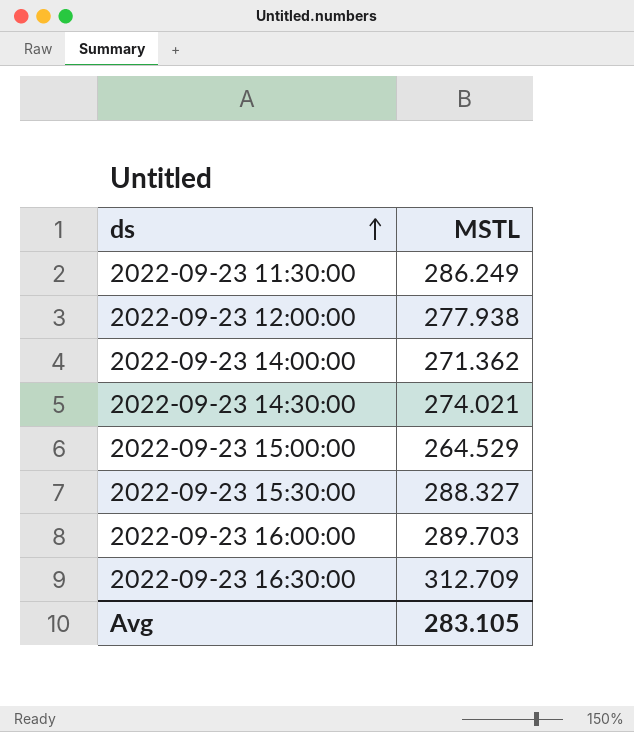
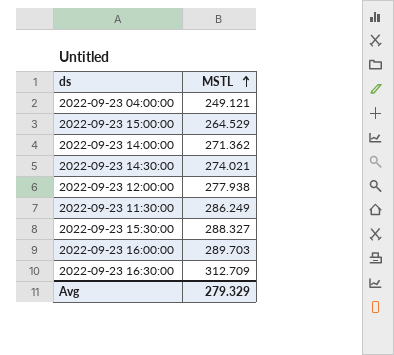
row order: ds ascending -> MSTL ascending
row 2022-09-23 04:00:00: none -> 249.121
Avg | MSTL: 283.105 -> 279.329

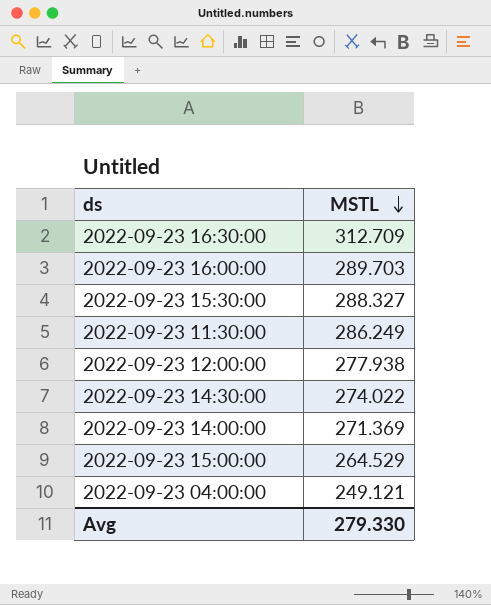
row order: MSTL ascending -> MSTL descending
2022-09-23 14:30:00 | MSTL: 274.021 -> 274.022
2022-09-23 14:00:00 | MSTL: 271.362 -> 271.369
Avg | MSTL: 279.329 -> 279.330

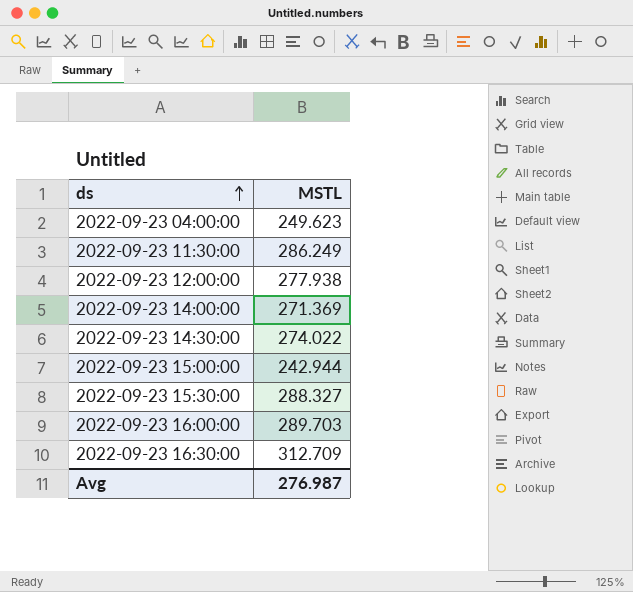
row order: MSTL descending -> ds ascending
2022-09-23 04:00:00 | MSTL: 249.121 -> 249.623
2022-09-23 15:00:00 | MSTL: 264.529 -> 242.944
Avg | MSTL: 279.330 -> 276.987

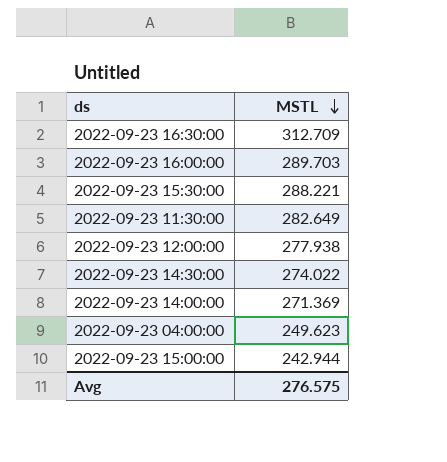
row order: ds ascending -> MSTL descending
2022-09-23 15:30:00 | MSTL: 288.327 -> 288.221
2022-09-23 11:30:00 | MSTL: 286.249 -> 282.649
Avg | MSTL: 276.987 -> 276.575

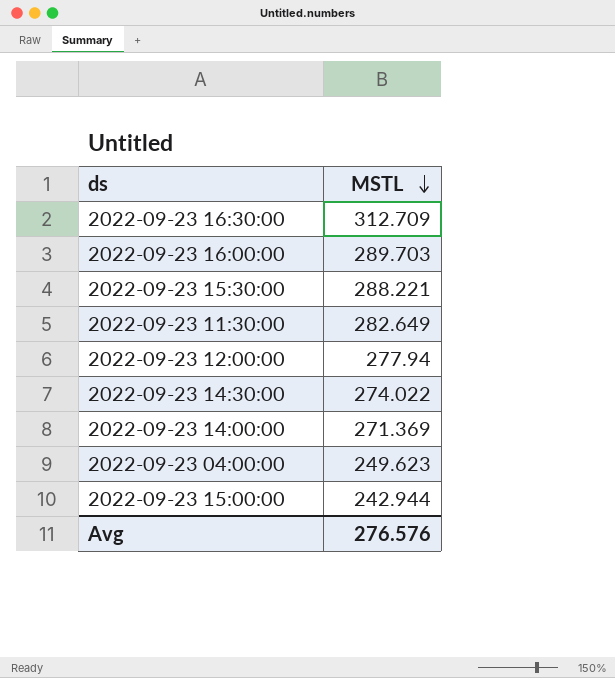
2022-09-23 12:00:00 | MSTL: 277.938 -> 277.94
Avg | MSTL: 276.575 -> 276.576

